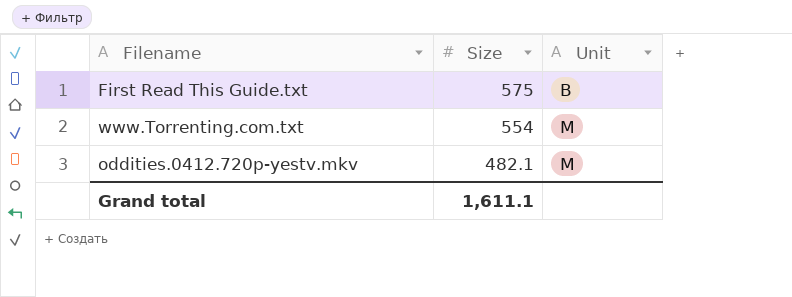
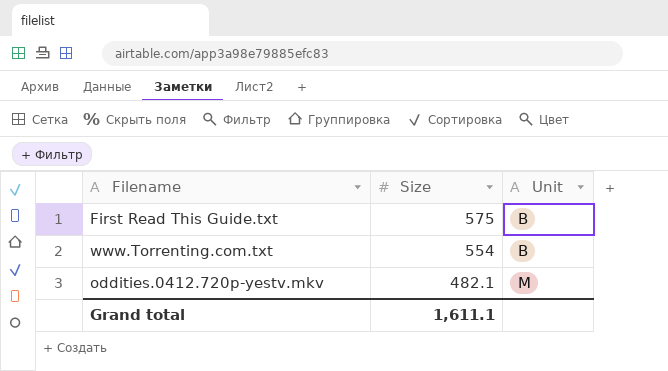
www.Torrenting.com.txt | Unit: M -> B

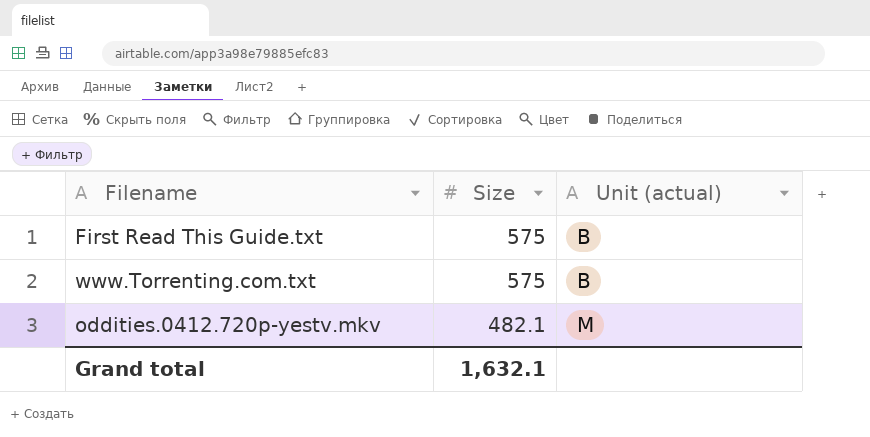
column name: Unit -> Unit (actual)
www.Torrenting.com.txt | Size: 554 -> 575
Grand total | Size: 1,611.1 -> 1,632.1

